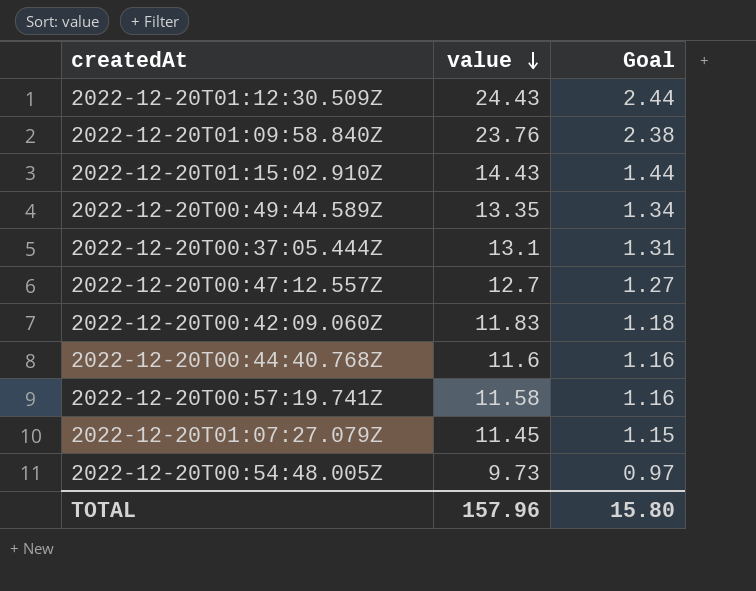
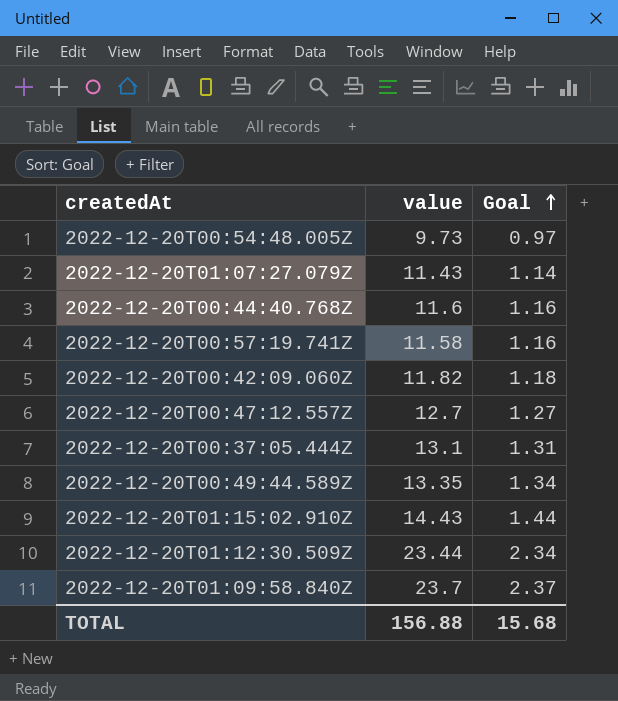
row order: value descending -> Goal ascending
2022-12-20T01:07:27.079Z | value: 11.45 -> 11.43
2022-12-20T01:07:27.079Z | Goal: 1.15 -> 1.14
2022-12-20T00:42:09.060Z | value: 11.83 -> 11.82
2022-12-20T01:12:30.509Z | value: 24.43 -> 23.44
2022-12-20T01:12:30.509Z | Goal: 2.44 -> 2.34
2022-12-20T01:09:58.840Z | value: 23.76 -> 23.7
2022-12-20T01:09:58.840Z | Goal: 2.38 -> 2.37
TOTAL | value: 157.96 -> 156.88
TOTAL | Goal: 15.80 -> 15.68

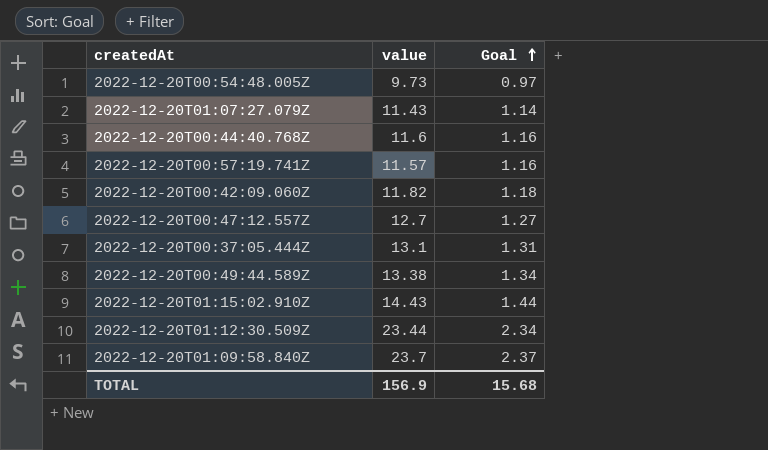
2022-12-20T00:57:19.741Z | value: 11.58 -> 11.57
2022-12-20T00:49:44.589Z | value: 13.35 -> 13.38
TOTAL | value: 156.88 -> 156.9

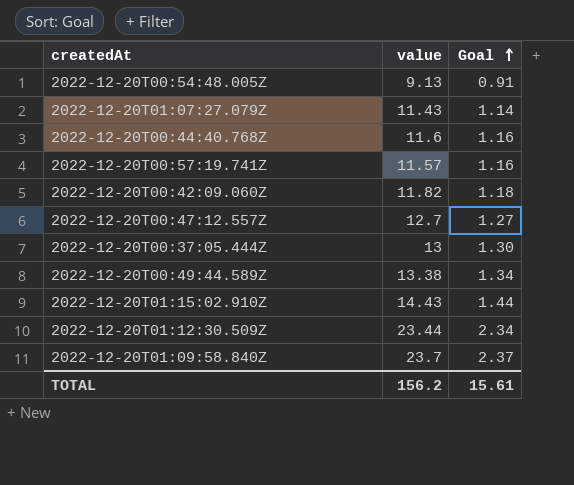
2022-12-20T00:54:48.005Z | value: 9.73 -> 9.13
2022-12-20T00:54:48.005Z | Goal: 0.97 -> 0.91
2022-12-20T00:37:05.444Z | value: 13.1 -> 13
2022-12-20T00:37:05.444Z | Goal: 1.31 -> 1.30
TOTAL | value: 156.9 -> 156.2
TOTAL | Goal: 15.68 -> 15.61

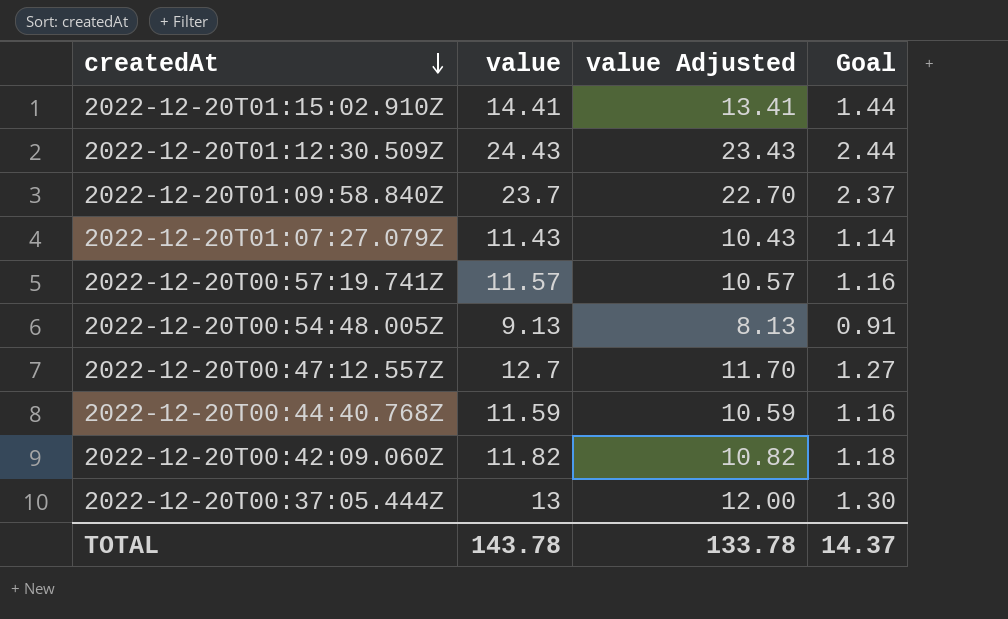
row order: Goal ascending -> createdAt descending
column value Adjusted | formula: none -> [value] - 1
row 2022-12-20T00:49:44.589Z: 13.38 | 1.34 -> none
2022-12-20T01:15:02.910Z | value: 14.43 -> 14.41
2022-12-20T01:12:30.509Z | value: 23.44 -> 24.43
2022-12-20T01:12:30.509Z | Goal: 2.34 -> 2.44
2022-12-20T00:44:40.768Z | value: 11.6 -> 11.59
TOTAL | value: 156.2 -> 143.78
TOTAL | Goal: 15.61 -> 14.37

